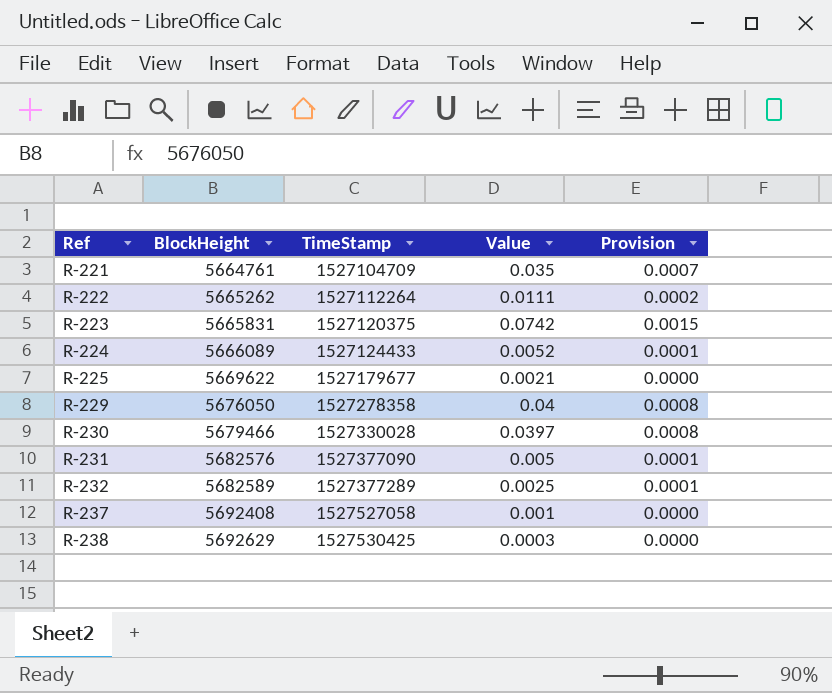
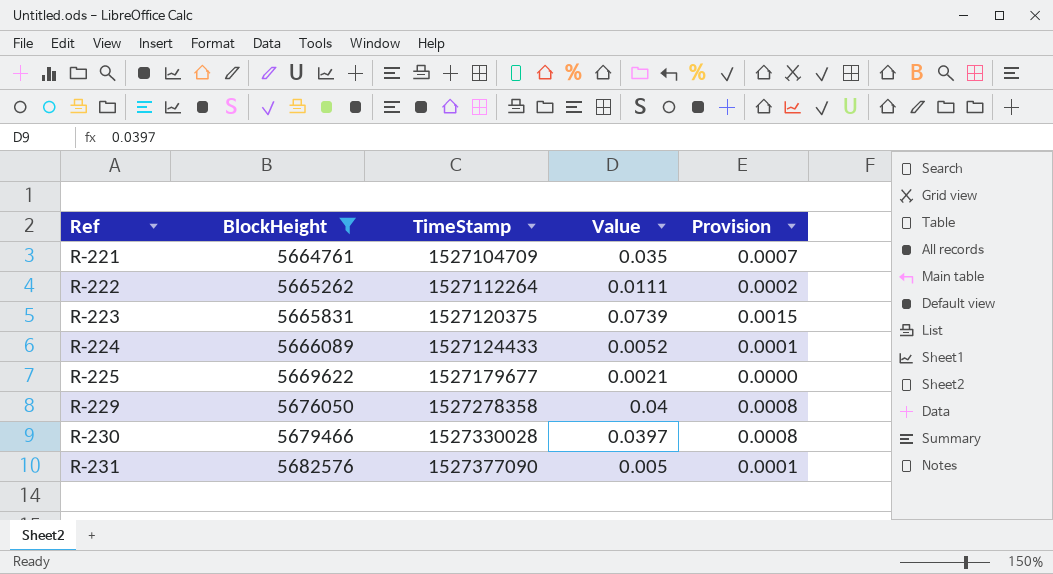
filter: none -> BlockHeight <= 5682576
R-223 | Value: 0.0742 -> 0.0739

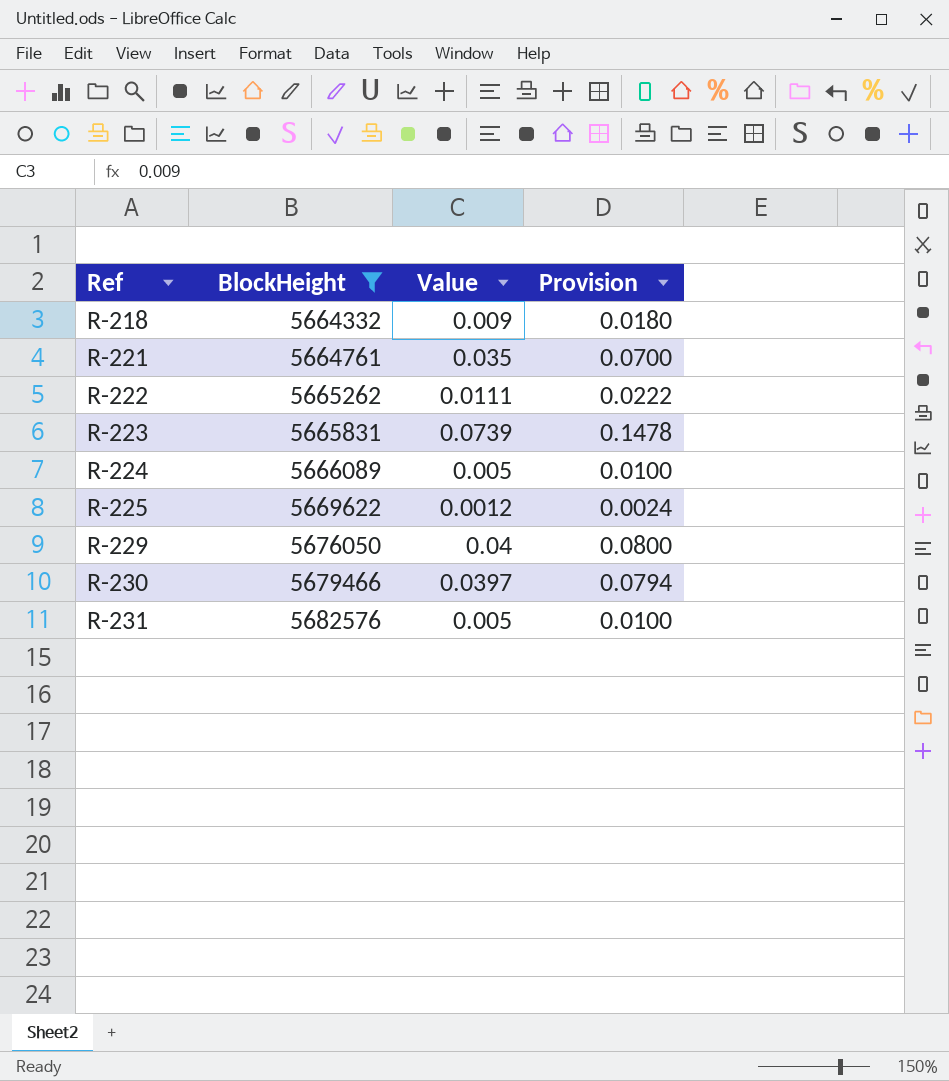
column TimeStamp | position: 3 -> none
column Provision | formula: [Value] * 0.02 -> [Value] * 2
row R-218: none -> 5664332 | 0.009 | 0.0180
R-224 | Value: 0.0052 -> 0.005
R-225 | Value: 0.0021 -> 0.0012

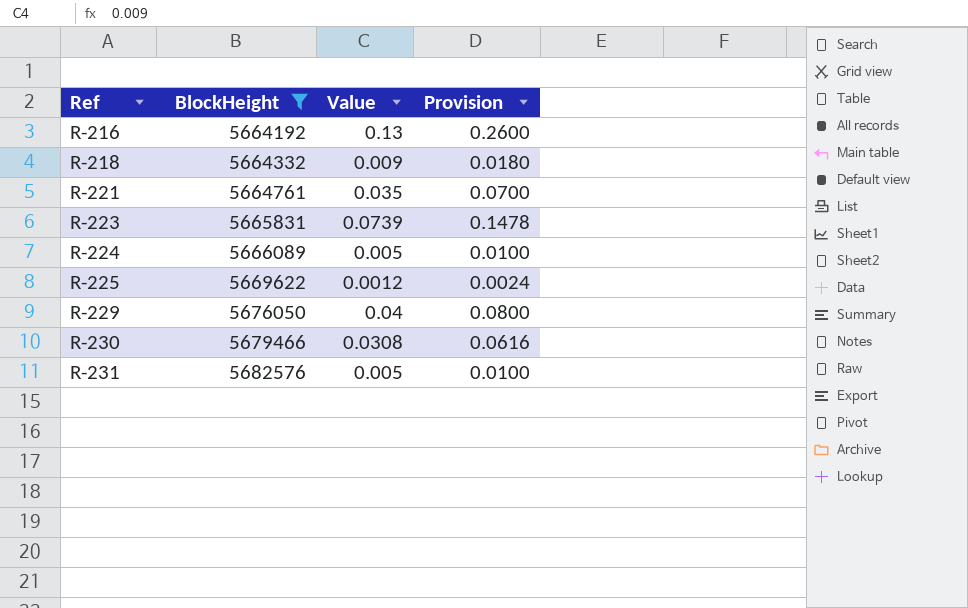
row R-222: 5665262 | 0.0111 | 0.0222 -> none
row R-216: none -> 5664192 | 0.13 | 0.2600
R-230 | Value: 0.0397 -> 0.0308
R-230 | Provision: 0.0794 -> 0.0616

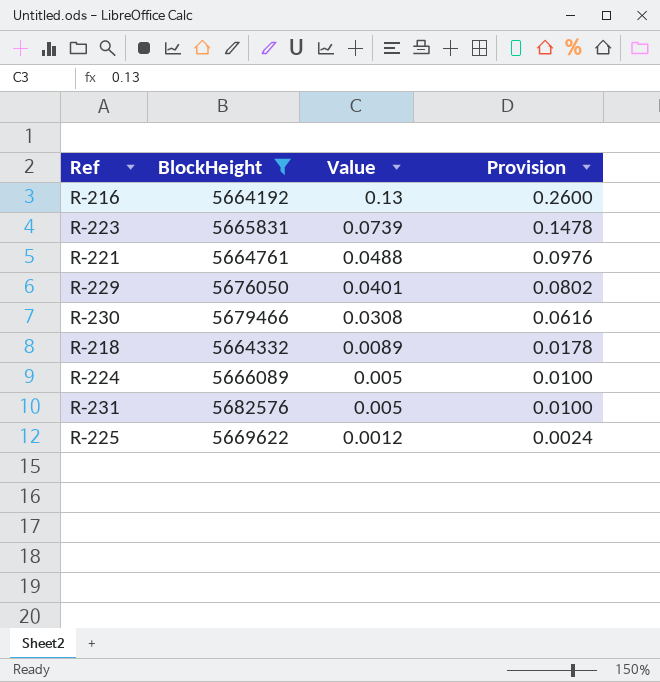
row order: Ref ascending -> Value descending
R-221 | Value: 0.035 -> 0.0488
R-221 | Provision: 0.0700 -> 0.0976
R-229 | Value: 0.04 -> 0.0401
R-229 | Provision: 0.0800 -> 0.0802
R-218 | Value: 0.009 -> 0.0089
R-218 | Provision: 0.0180 -> 0.0178

